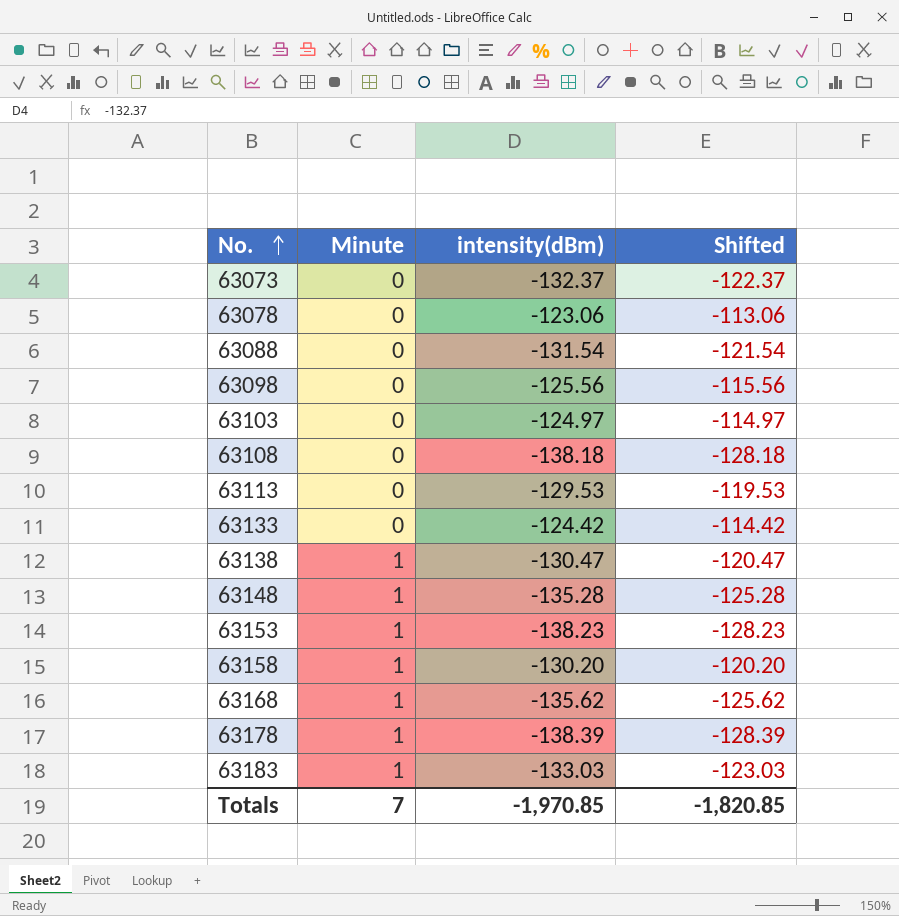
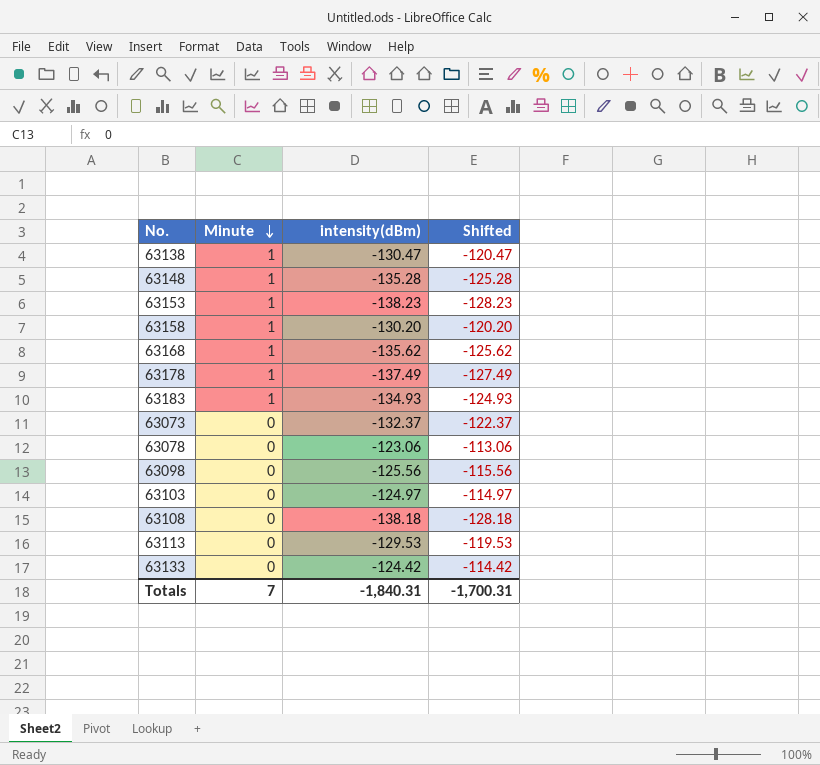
row order: No. ascending -> Minute descending
row 63088: 0 | -131.54 | -121.54 -> none
63178 | intensity(dBm): -138.39 -> -137.49
63178 | Shifted: -128.39 -> -127.49
63183 | intensity(dBm): -133.03 -> -134.93
63183 | Shifted: -123.03 -> -124.93
Totals | intensity(dBm): -1,970.85 -> -1,840.31
Totals | Shifted: -1,820.85 -> -1,700.31

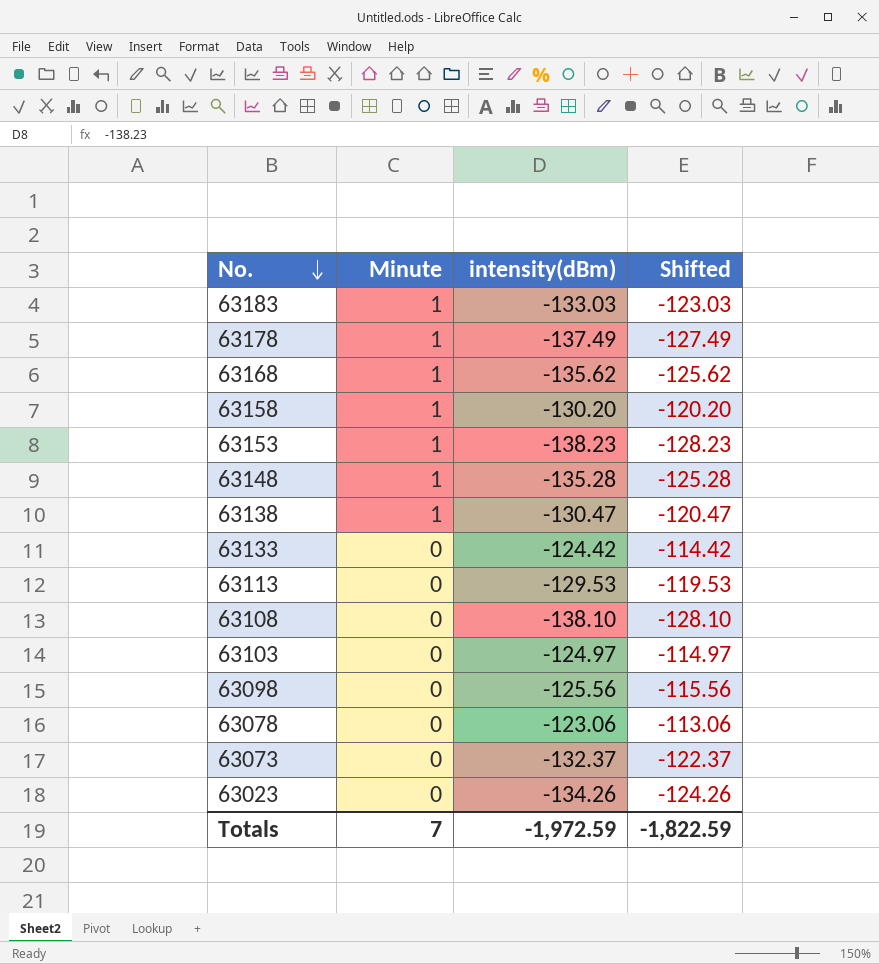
row order: Minute descending -> No. descending
63183 | intensity(dBm): -134.93 -> -133.03
63183 | Shifted: -124.93 -> -123.03
63108 | intensity(dBm): -138.18 -> -138.10
63108 | Shifted: -128.18 -> -128.10
row 63023: none -> 0 | -134.26 | -124.26
Totals | intensity(dBm): -1,840.31 -> -1,972.59
Totals | Shifted: -1,700.31 -> -1,822.59

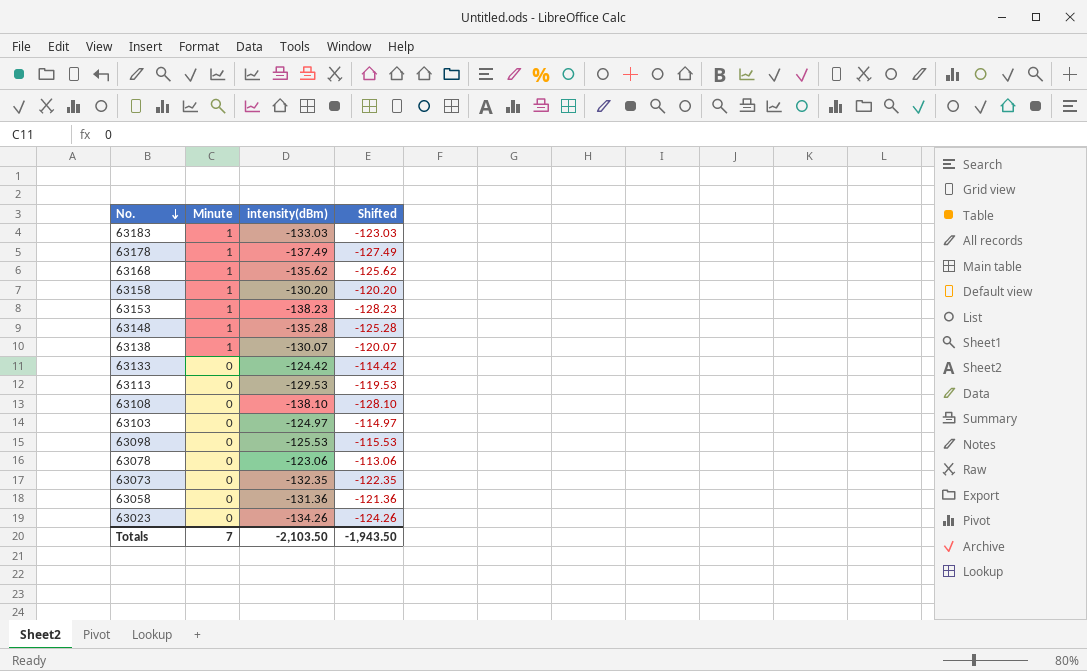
63138 | intensity(dBm): -130.47 -> -130.07
63138 | Shifted: -120.47 -> -120.07
63098 | intensity(dBm): -125.56 -> -125.53
63098 | Shifted: -115.56 -> -115.53
63073 | intensity(dBm): -132.37 -> -132.35
63073 | Shifted: -122.37 -> -122.35
row 63058: none -> 0 | -131.36 | -121.36
Totals | intensity(dBm): -1,972.59 -> -2,103.50
Totals | Shifted: -1,822.59 -> -1,943.50

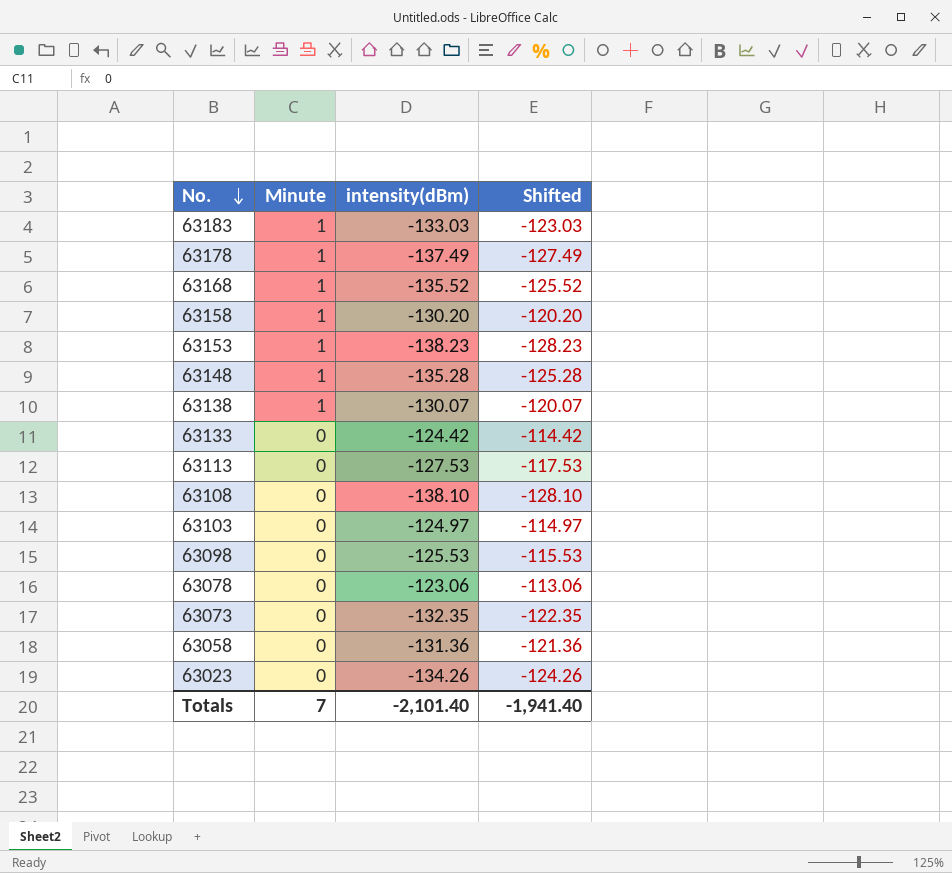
63168 | intensity(dBm): -135.62 -> -135.52
63168 | Shifted: -125.62 -> -125.52
63113 | intensity(dBm): -129.53 -> -127.53
63113 | Shifted: -119.53 -> -117.53
Totals | intensity(dBm): -2,103.50 -> -2,101.40
Totals | Shifted: -1,943.50 -> -1,941.40

